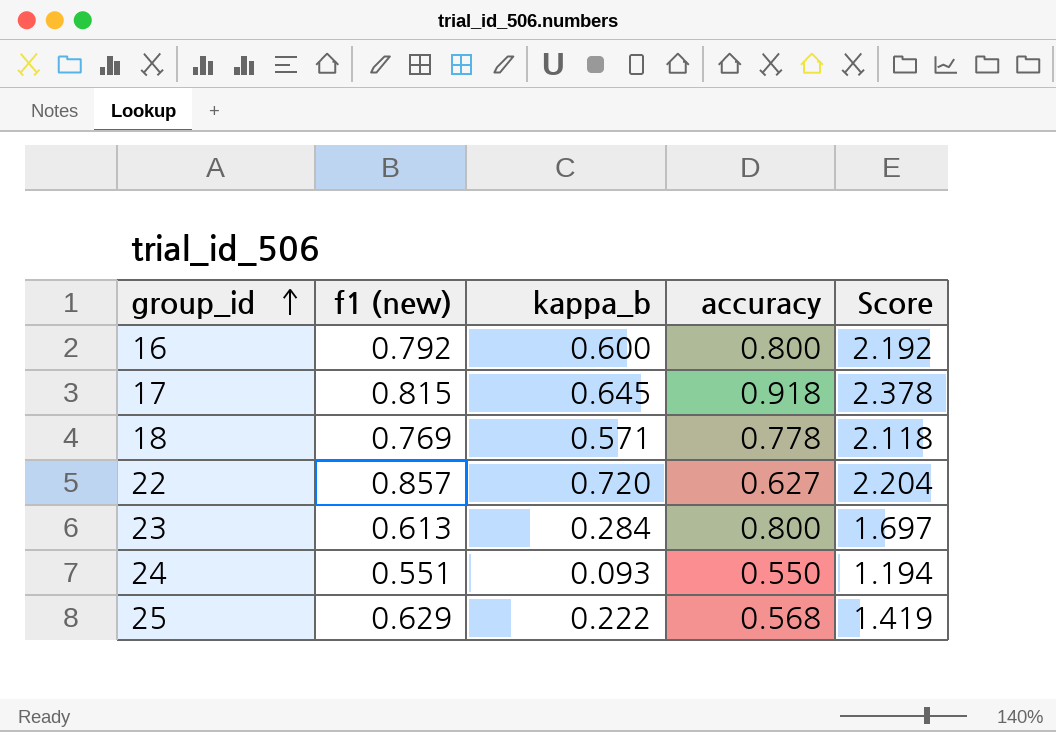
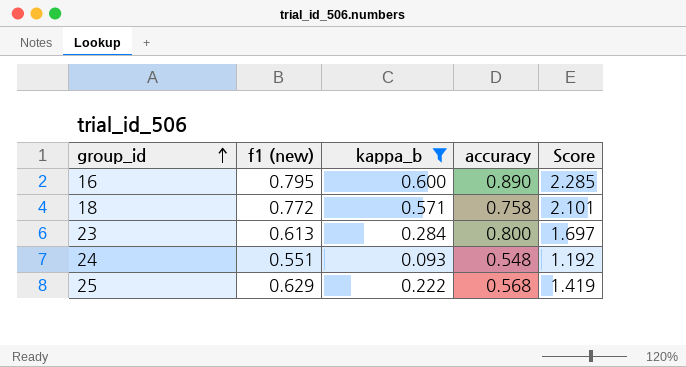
filter: none -> kappa_b <= 0.600
16 | f1 (new): 0.792 -> 0.795
16 | accuracy: 0.800 -> 0.890
16 | Score: 2.192 -> 2.285
18 | f1 (new): 0.769 -> 0.772
18 | accuracy: 0.778 -> 0.758
18 | Score: 2.118 -> 2.101
24 | accuracy: 0.550 -> 0.548
24 | Score: 1.194 -> 1.192

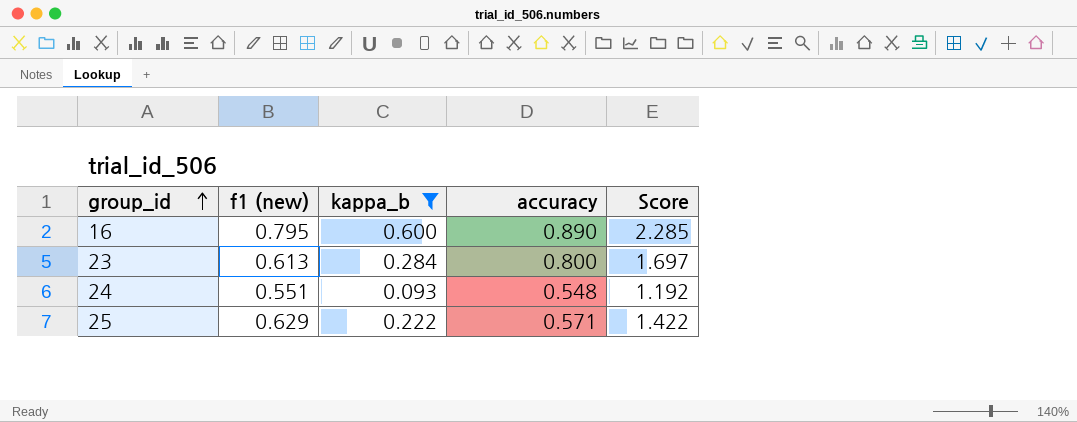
row 18: 0.772 | 0.571 | 0.758 | 2.101 -> none
25 | accuracy: 0.568 -> 0.571
25 | Score: 1.419 -> 1.422

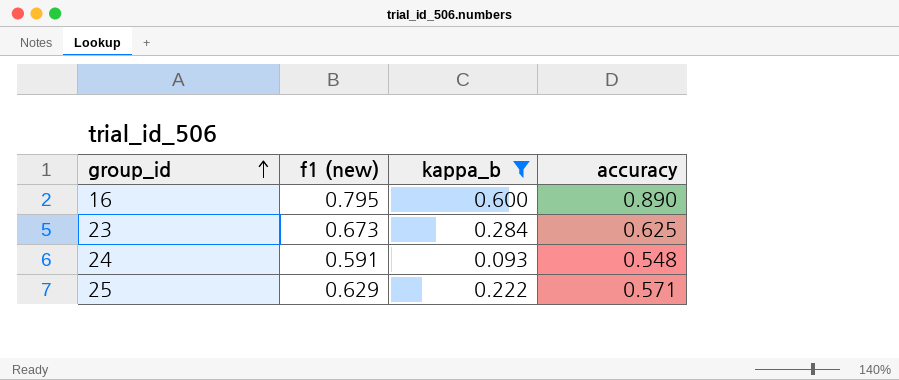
column Score | formula: [f1 (new)] + [kappa_b] + [accuracy] -> none
23 | f1 (new): 0.613 -> 0.673
23 | accuracy: 0.800 -> 0.625
24 | f1 (new): 0.551 -> 0.591

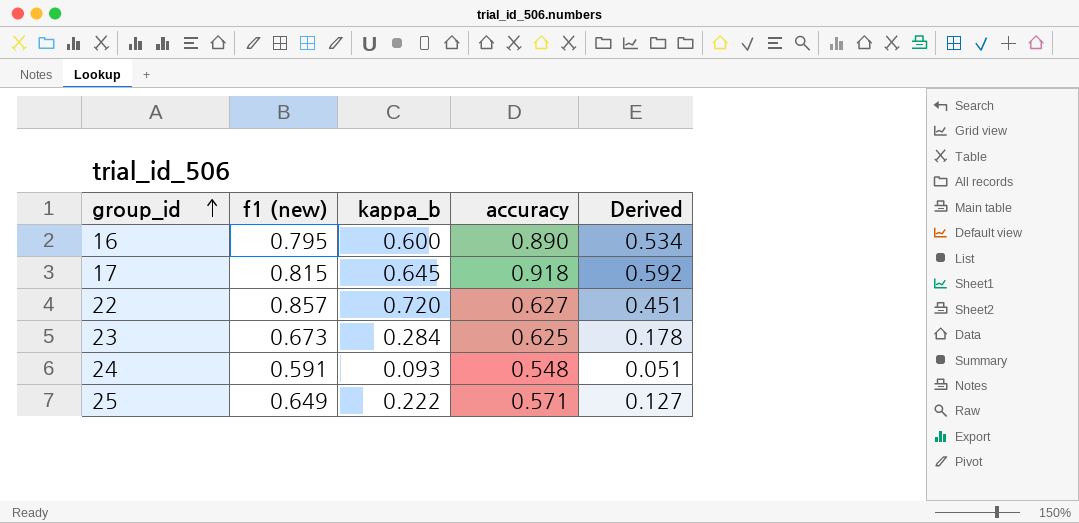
filter: kappa_b <= 0.600 -> none
column Derived | formula: none -> [kappa_b] * [accuracy]
25 | f1 (new): 0.629 -> 0.649

